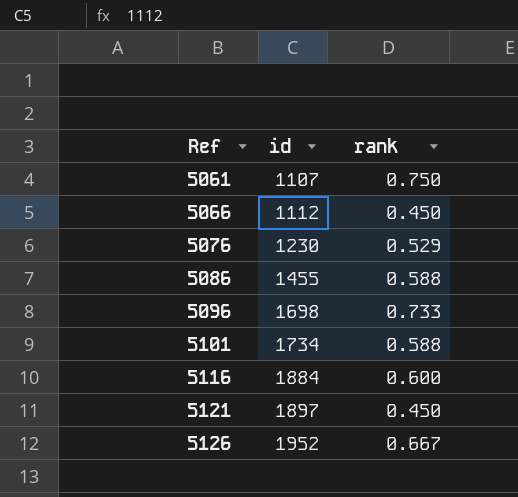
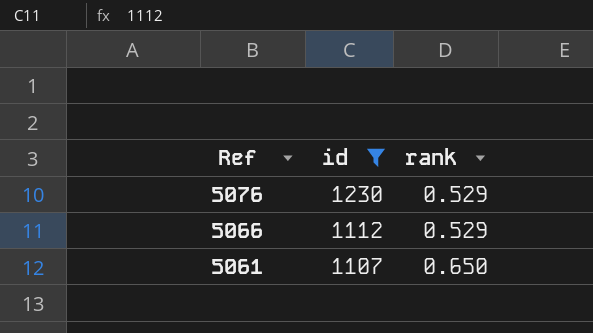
filter: none -> id <= 1230
row order: Ref ascending -> Ref descending
5066 | rank: 0.450 -> 0.529
5061 | rank: 0.750 -> 0.650

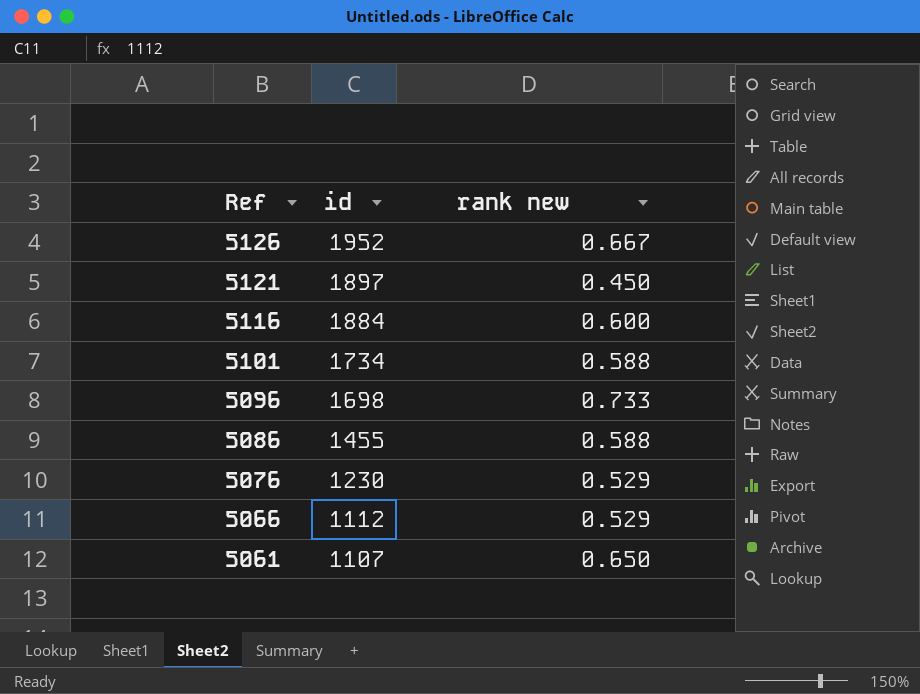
filter: id <= 1230 -> none
column name: rank -> rank new

